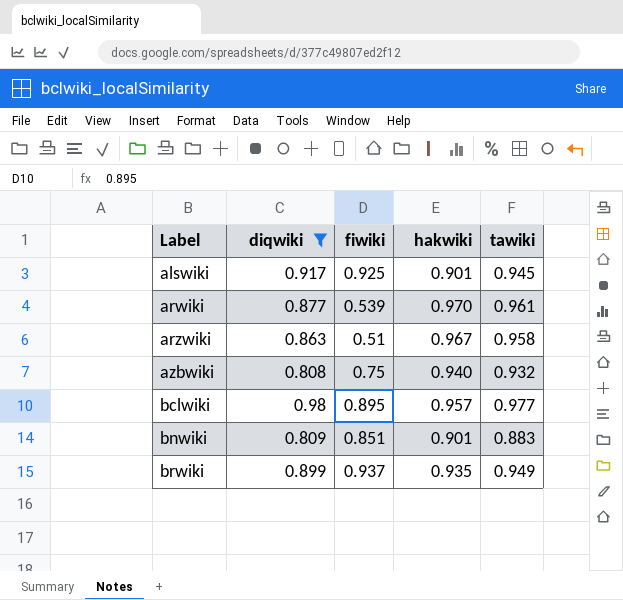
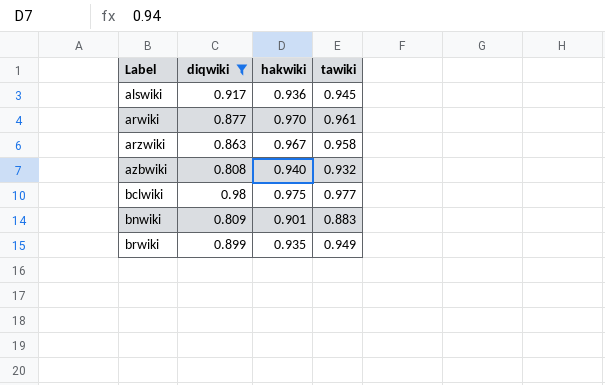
column fiwiki | position: 3 -> none
alswiki | hakwiki: 0.901 -> 0.936
bclwiki | hakwiki: 0.957 -> 0.975

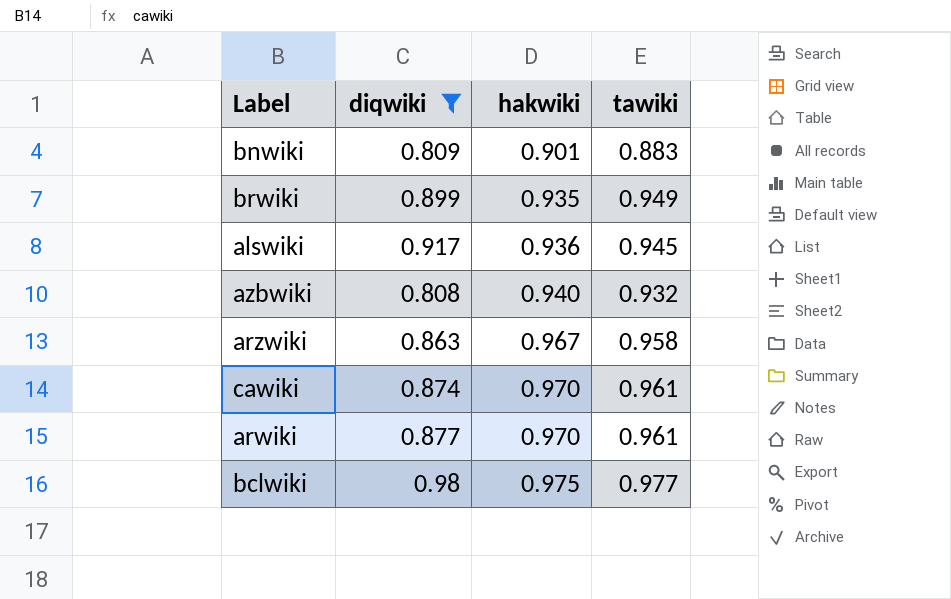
row order: Label ascending -> hakwiki ascending
row cawiki: none -> 0.874 | 0.970 | 0.961

